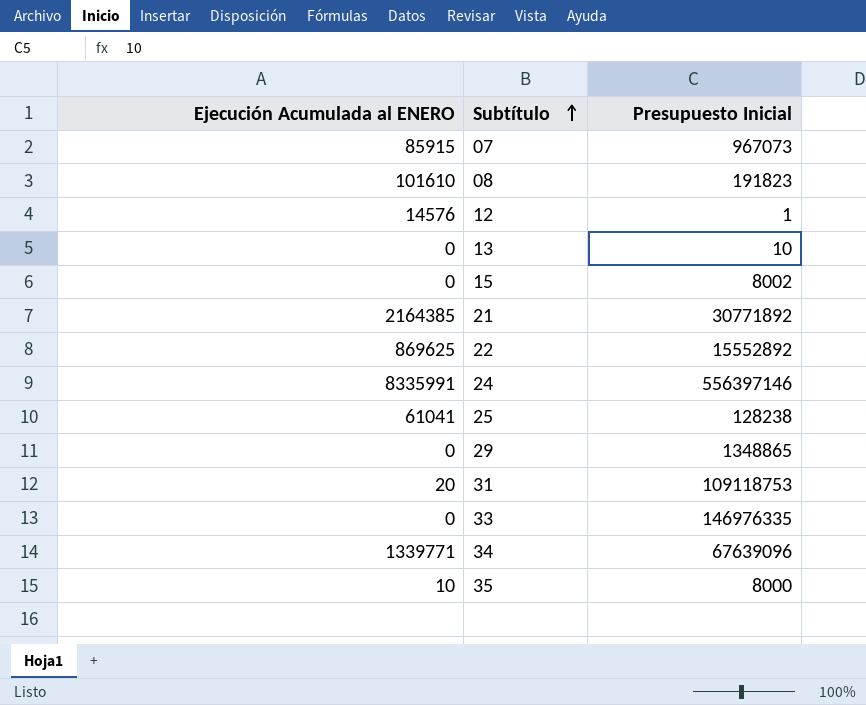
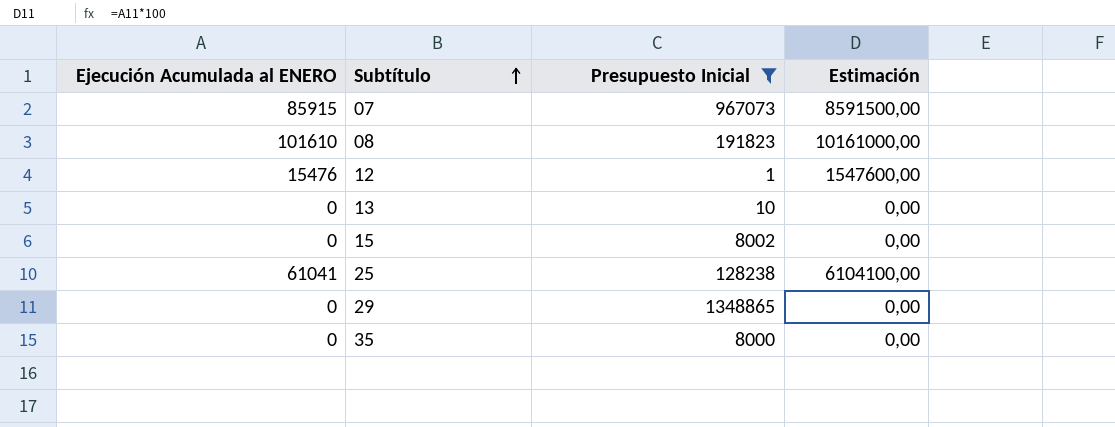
filter: none -> Presupuesto Inicial <= 1348865
column Estimación | formula: none -> [Ejecución Acumulada al ENERO] * 100
12 | Ejecución Acumulada al ENERO: 14576 -> 15476
35 | Ejecución Acumulada al ENERO: 10 -> 0

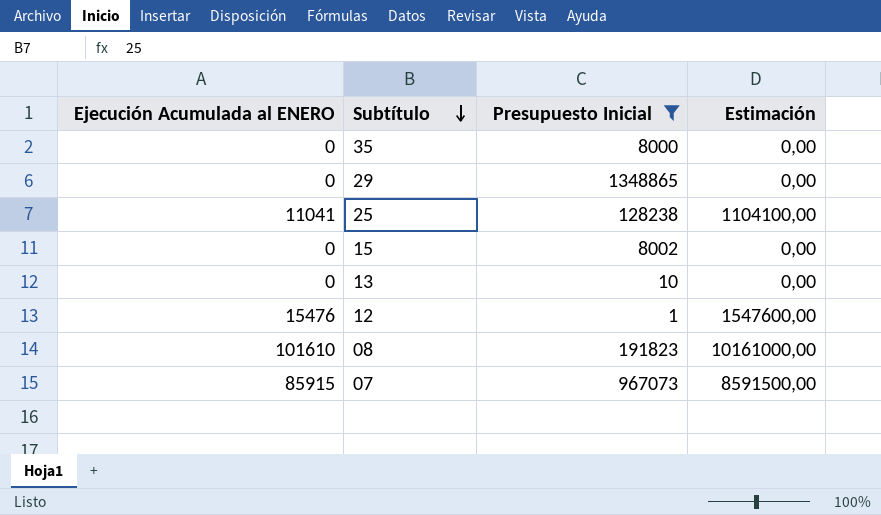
row order: Subtítulo ascending -> Subtítulo descending
25 | Ejecución Acumulada al ENERO: 61041 -> 11041
25 | Estimación: 6104100,00 -> 1104100,00

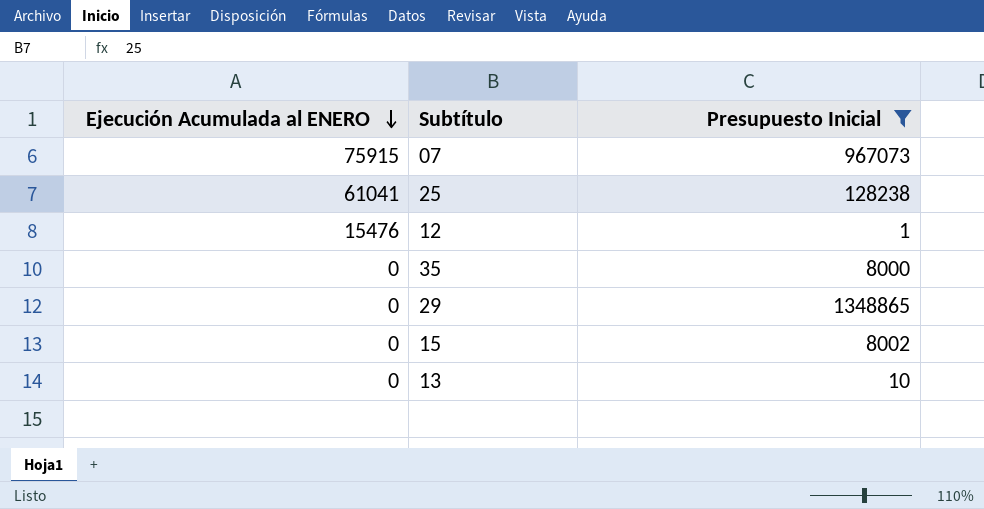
row order: Subtítulo descending -> Ejecución Acumulada al ENERO descending
column Estimación | formula: [Ejecución Acumulada al ENERO] * 100 -> none
row 08: 101610 | 191823 | 10161000,00 -> none
07 | Ejecución Acumulada al ENERO: 85915 -> 75915
25 | Ejecución Acumulada al ENERO: 11041 -> 61041

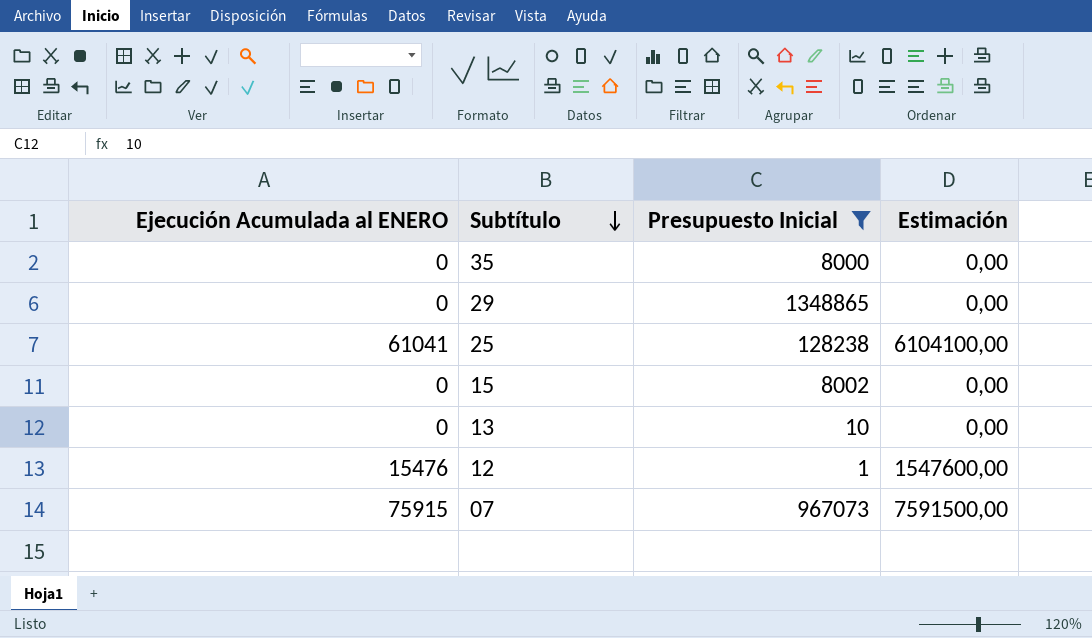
row order: Ejecución Acumulada al ENERO descending -> Subtítulo descending
column Estimación | formula: none -> [Ejecución Acumulada al ENERO] * 100

